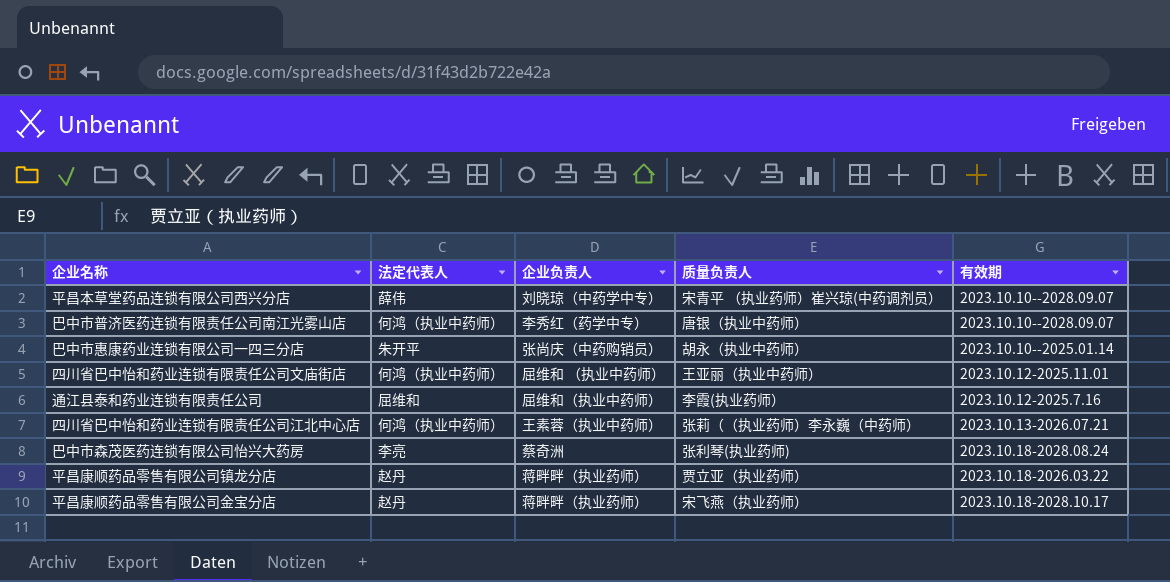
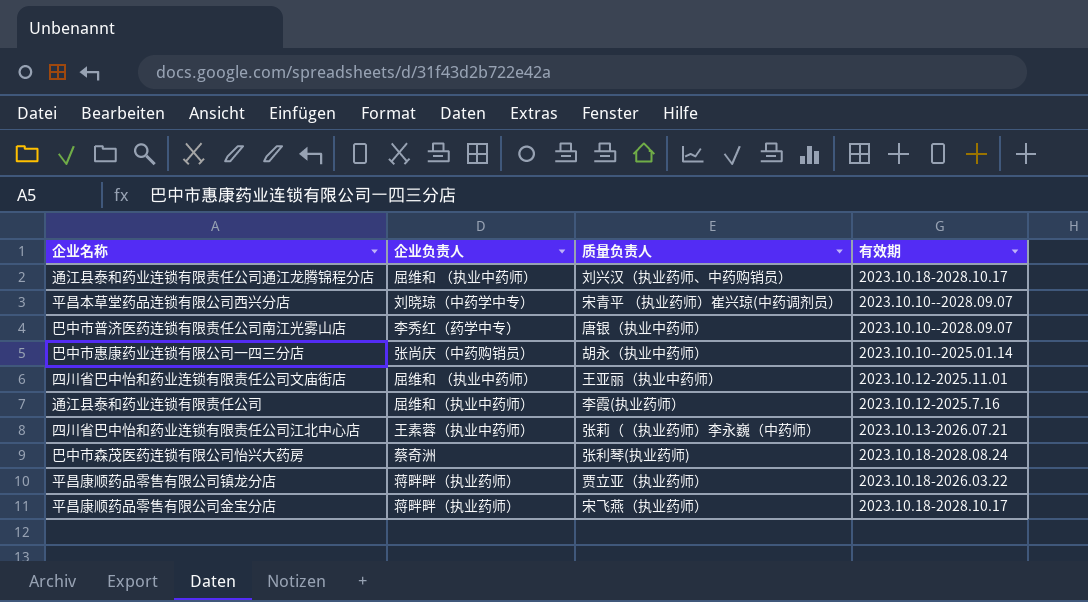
column 法定代表人 | position: 2 -> none
row 通江县泰和药业连锁有限责任公司通江龙腾锦程分店: none -> 屈维和 （执业中药师） | 刘兴汉（执业药师、中药购销员） | 2023.10.18-2028.10.17

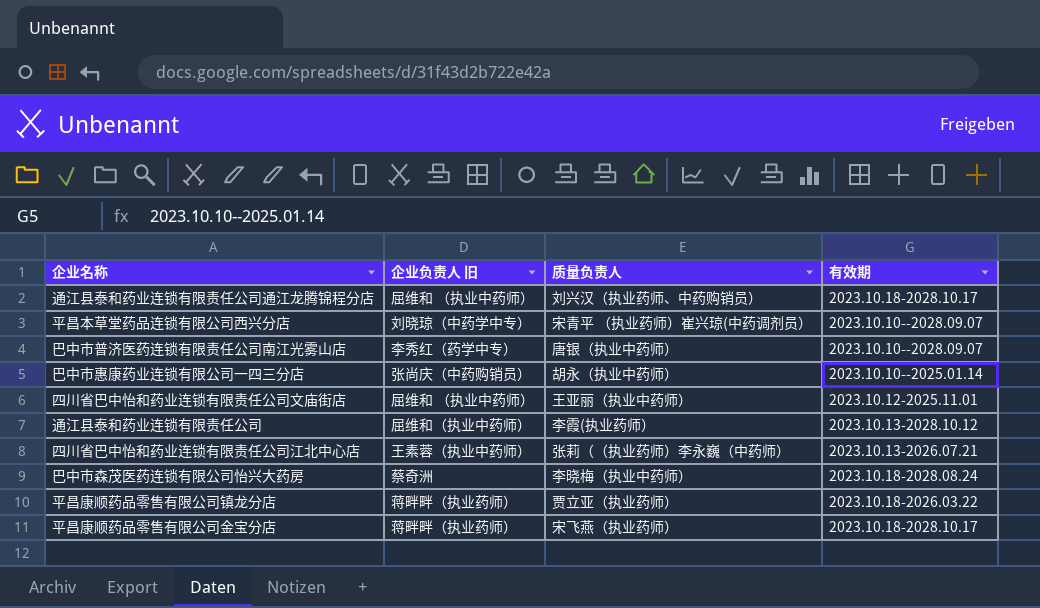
column name: 企业负责人 -> 企业负责人 旧
通江县泰和药业连锁有限责任公司 | 有效期: 2023.10.12-2025.7.16 -> 2023.10.13-2028.10.12
巴中市森茂医药连锁有限公司怡兴大药房 | 质量负责人: 张利琴(执业药师) -> 李晓梅（执业中药师）

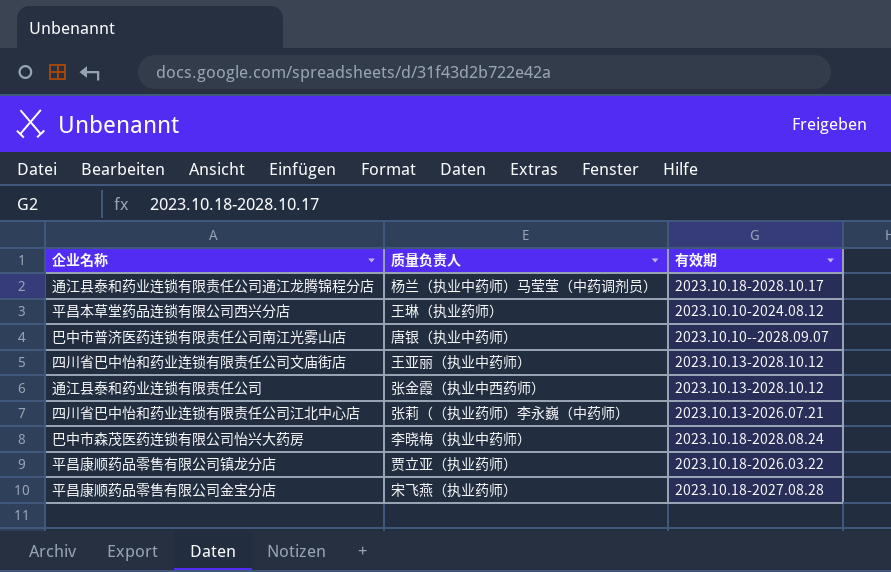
column 企业负责人 旧 | position: 2 -> none
row 巴中市惠康药业连锁有限公司一四三分店: 张尚庆（中药购销员） | 胡永（执业中药师） | 2023.10.10--2025.01.14 -> none
通江县泰和药业连锁有限责任公司通江龙腾锦程分店 | 质量负责人: 刘兴汉（执业药师、中药购销员） -> 杨兰（执业中药师）马莹莹（中药调剂员）
平昌本草堂药品连锁有限公司西兴分店 | 质量负责人: 宋青平 （执业药师）崔兴琼(中药调剂员） -> 王琳（执业药师）
平昌本草堂药品连锁有限公司西兴分店 | 有效期: 2023.10.10--2028.09.07 -> 2023.10.10-2024.08.12
四川省巴中怡和药业连锁有限责任公司文庙街店 | 有效期: 2023.10.12-2025.11.01 -> 2023.10.13-2028.10.12
通江县泰和药业连锁有限责任公司 | 质量负责人: 李霞(执业药师） -> 张金霞（执业中西药师）
平昌康顺药品零售有限公司金宝分店 | 有效期: 2023.10.18-2028.10.17 -> 2023.10.18-2027.08.28

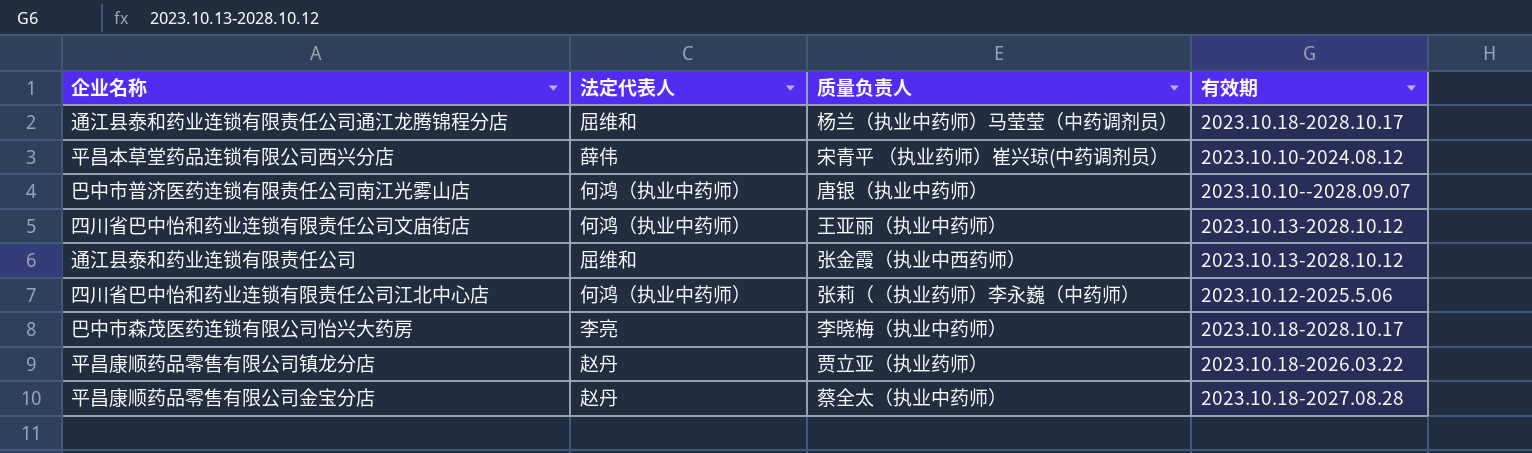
column 法定代表人 | position: none -> 2
平昌本草堂药品连锁有限公司西兴分店 | 质量负责人: 王琳（执业药师） -> 宋青平 （执业药师）崔兴琼(中药调剂员）
四川省巴中怡和药业连锁有限责任公司江北中心店 | 有效期: 2023.10.13-2026.07.21 -> 2023.10.12-2025.5.06
巴中市森茂医药连锁有限公司怡兴大药房 | 有效期: 2023.10.18-2028.08.24 -> 2023.10.18-2028.10.17
平昌康顺药品零售有限公司金宝分店 | 质量负责人: 宋飞燕（执业药师） -> 蔡全太（执业中药师）

